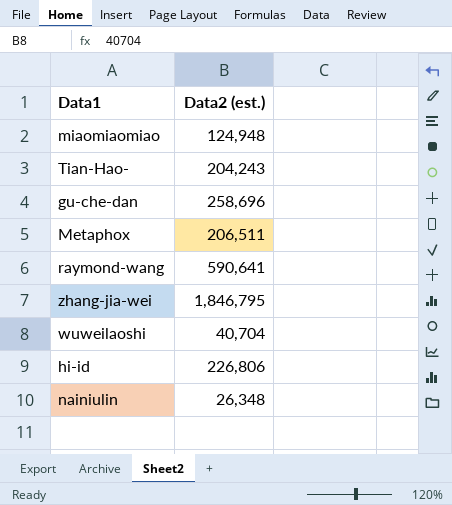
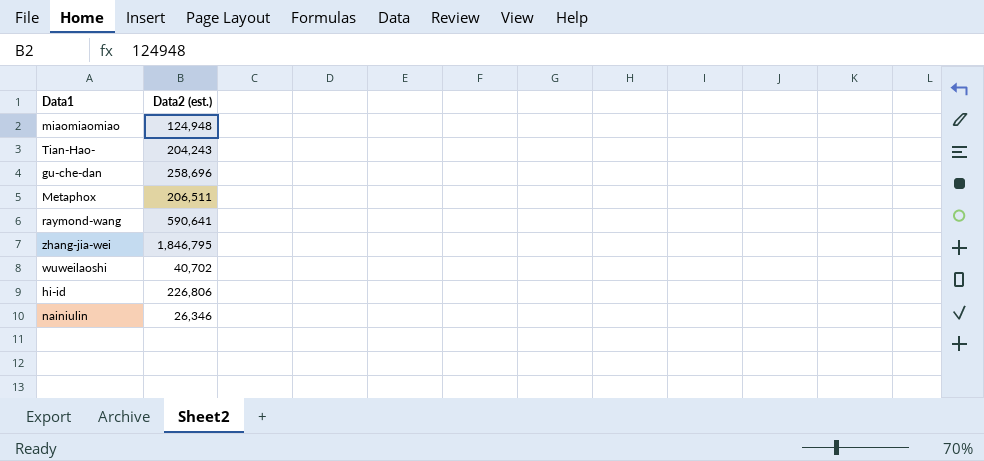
wuweilaoshi | Data2 (est.): 40,704 -> 40,702
nainiulin | Data2 (est.): 26,348 -> 26,346

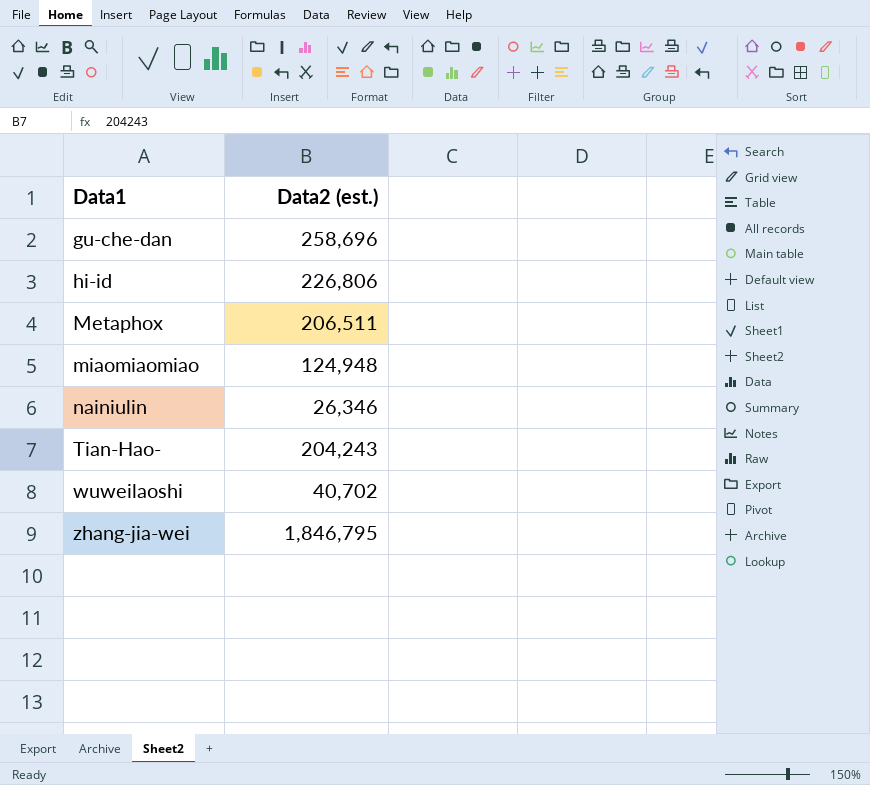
row order: none -> Data1 ascending
row raymond-wang: 590,641 -> none

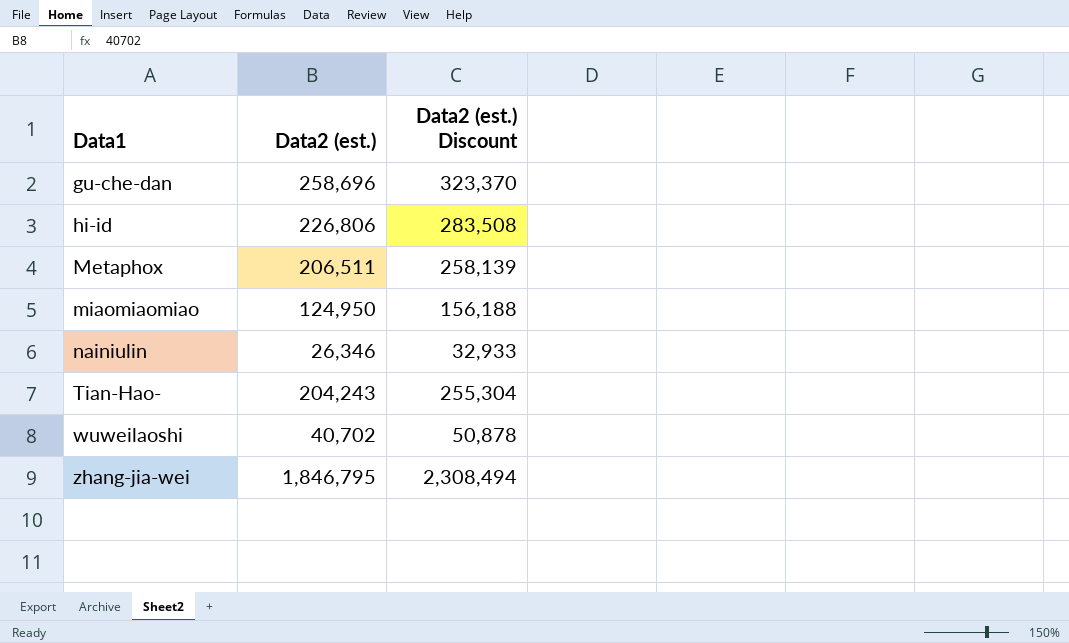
column Data2 (est.) Discount | formula: none -> [Data2 (est.)] * 1.25
miaomiaomiao | Data2 (est.): 124,948 -> 124,950

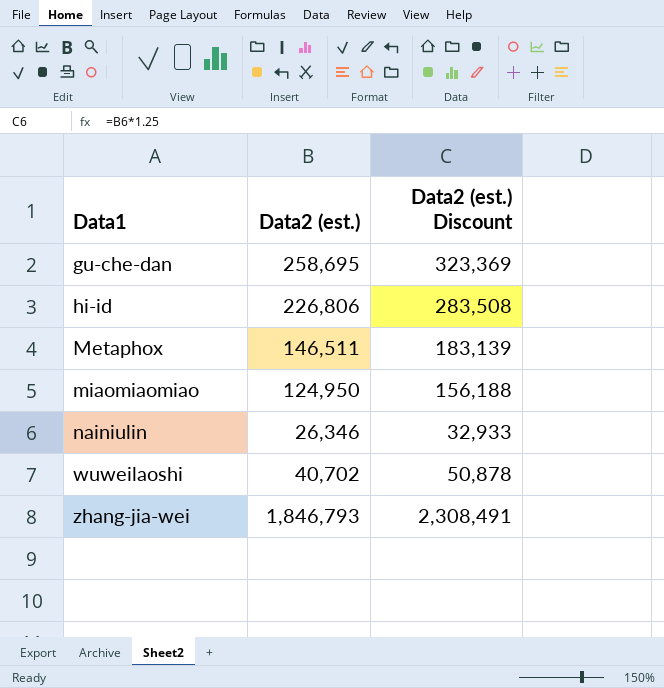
row Tian-Hao-: 204,243 | 255,304 -> none
gu-che-dan | Data2 (est.): 258,696 -> 258,695
gu-che-dan | Data2 (est.) Discount: 323,370 -> 323,369
Metaphox | Data2 (est.): 206,511 -> 146,511
Metaphox | Data2 (est.) Discount: 258,139 -> 183,139
zhang-jia-wei | Data2 (est.): 1,846,795 -> 1,846,793
zhang-jia-wei | Data2 (est.) Discount: 2,308,494 -> 2,308,491

